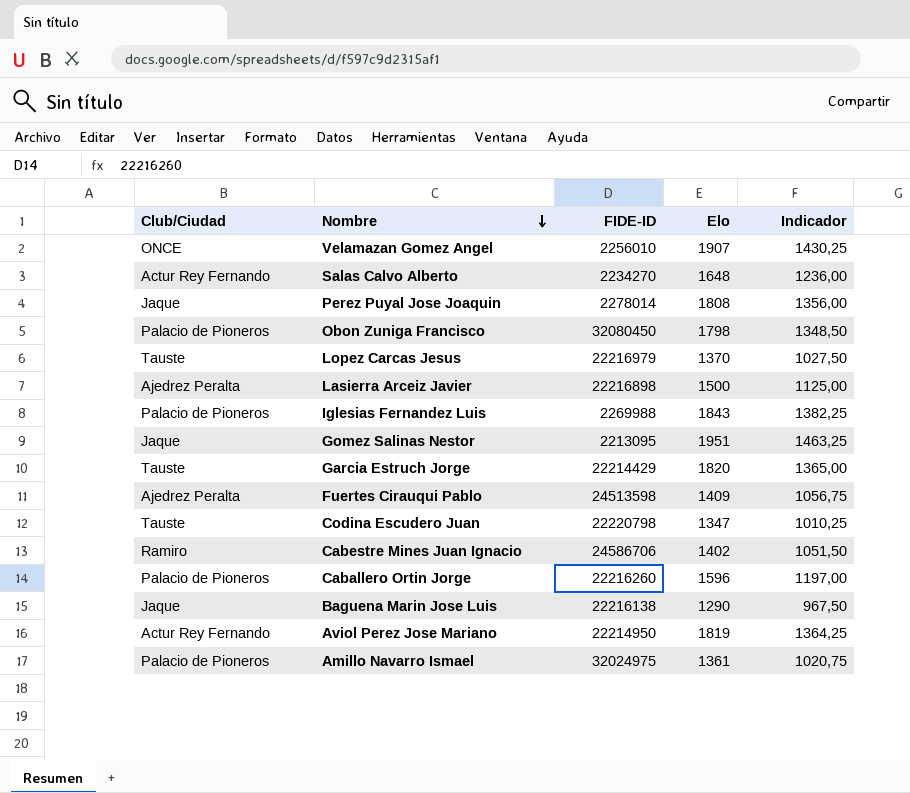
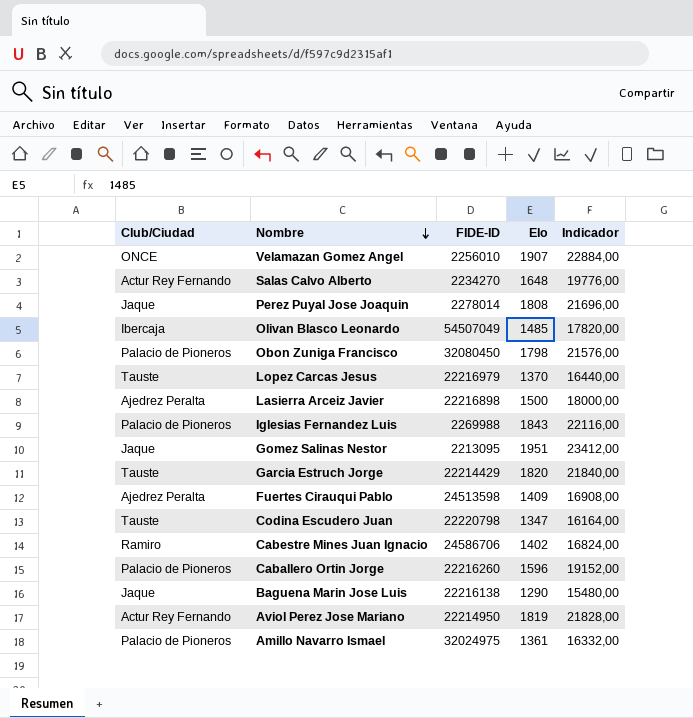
column Indicador | formula: [Elo] * 0,75 -> [Elo] * 12
row Olivan Blasco Leonardo: none -> Ibercaja | 54507049 | 1485 | 17820,00

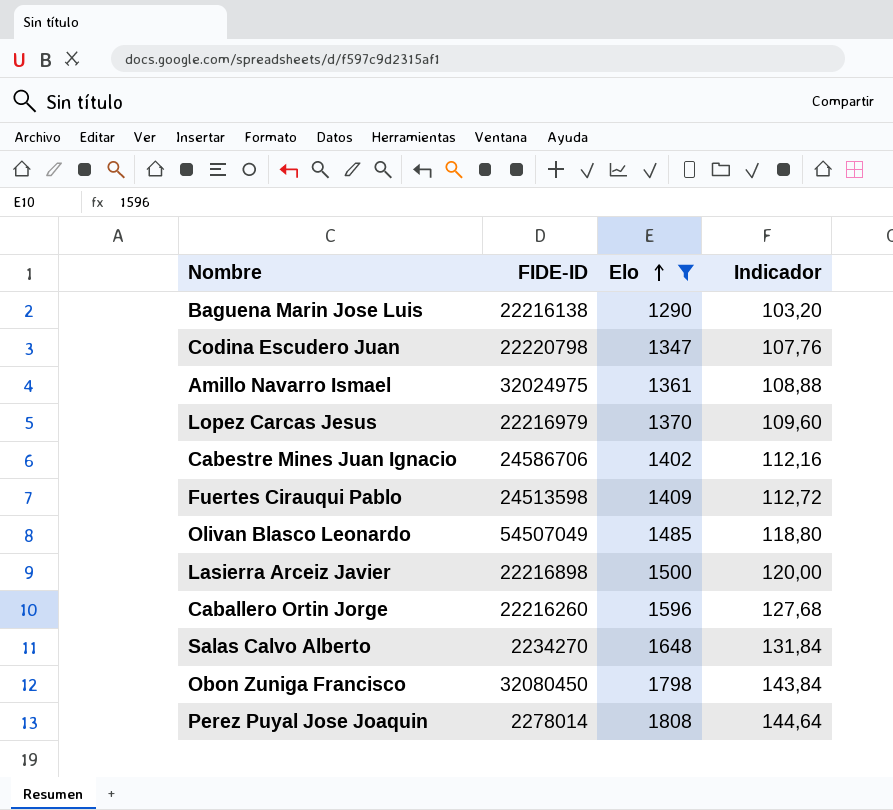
filter: none -> Elo <= 1808
row order: Nombre descending -> Elo ascending
column Club/Ciudad | position: 1 -> none
column Indicador | formula: [Elo] * 12 -> [Elo] * 0,08

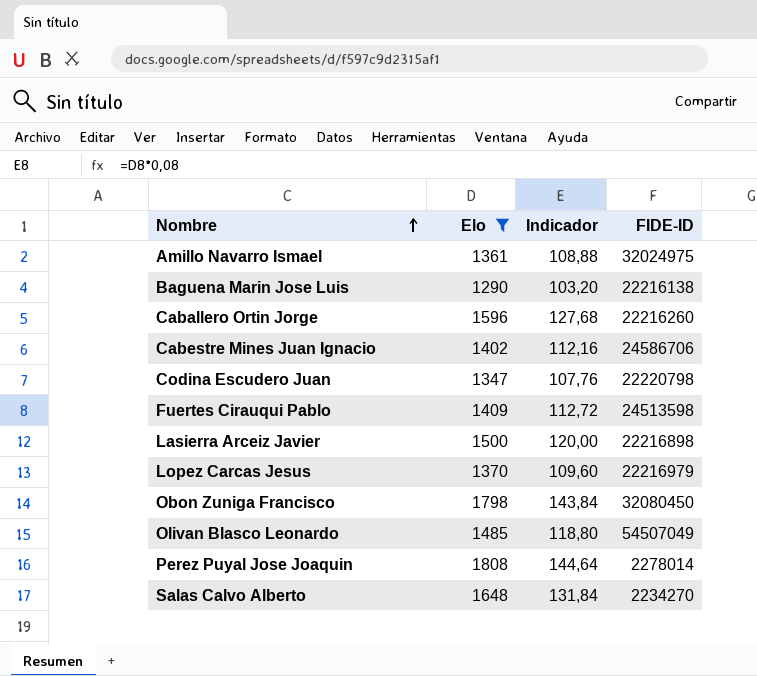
row order: Elo ascending -> Nombre ascending
column FIDE-ID | position: 2 -> 4

